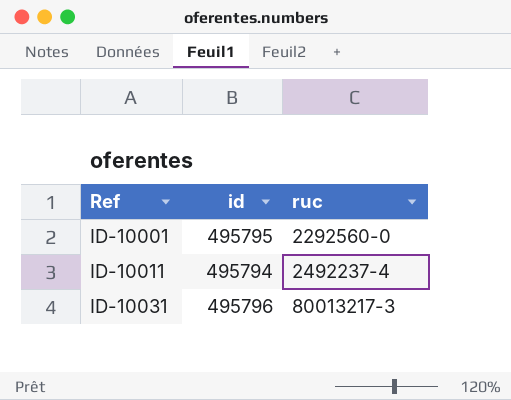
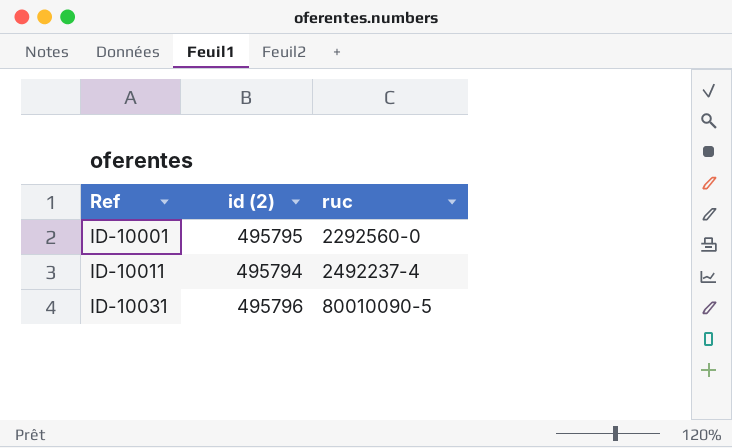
column name: id -> id (2)
ID-10031 | ruc: 80013217-3 -> 80010090-5

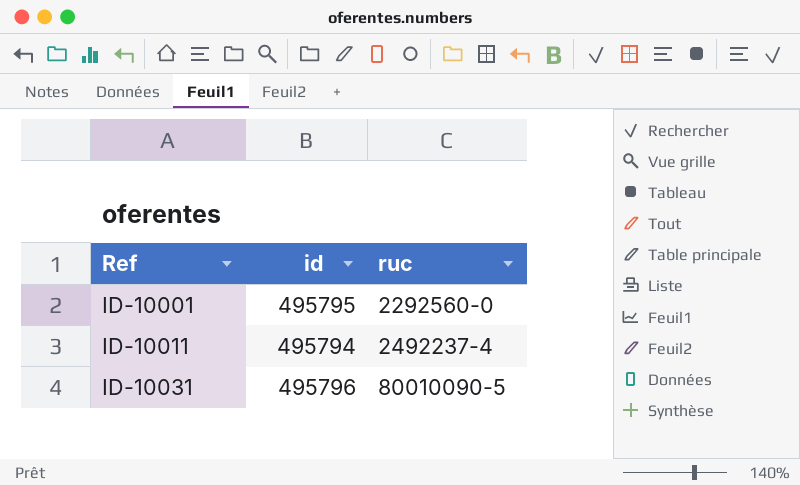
column name: id (2) -> id

